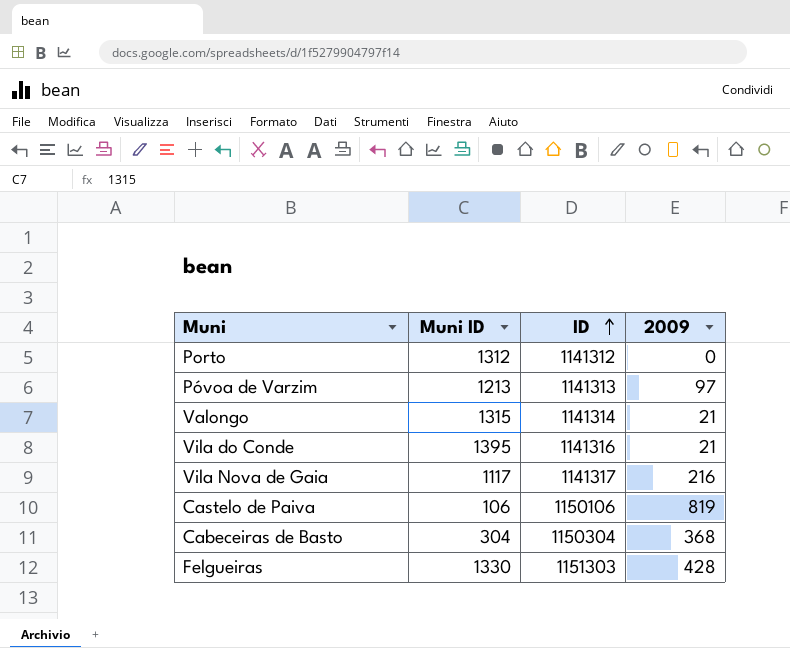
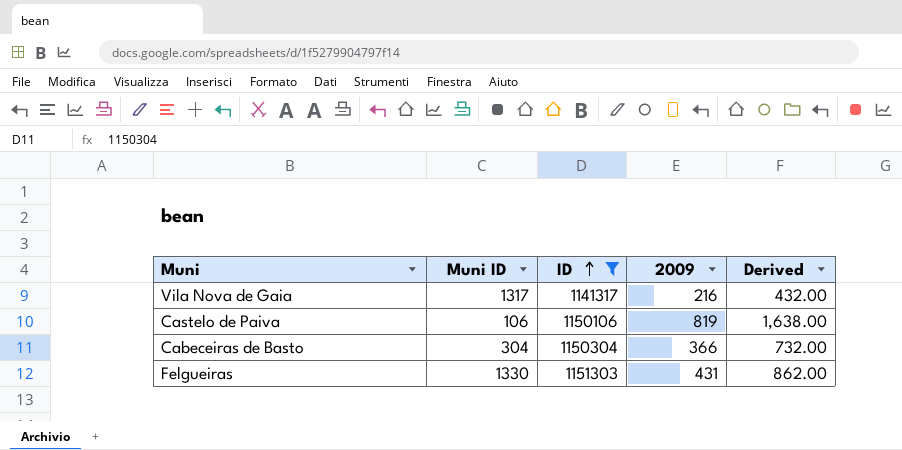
filter: none -> ID >= 1141317
column Derived | formula: none -> [2009] * 2
Vila Nova de Gaia | Muni ID: 1117 -> 1317
Cabeceiras de Basto | 2009: 368 -> 366
Felgueiras | 2009: 428 -> 431

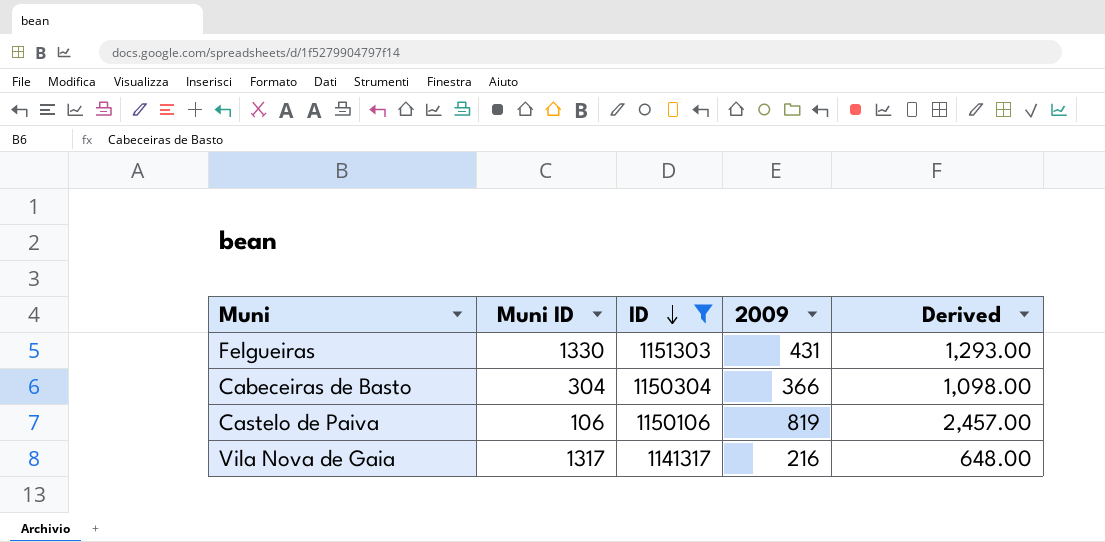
row order: ID ascending -> ID descending
column Derived | formula: [2009] * 2 -> [2009] * 3

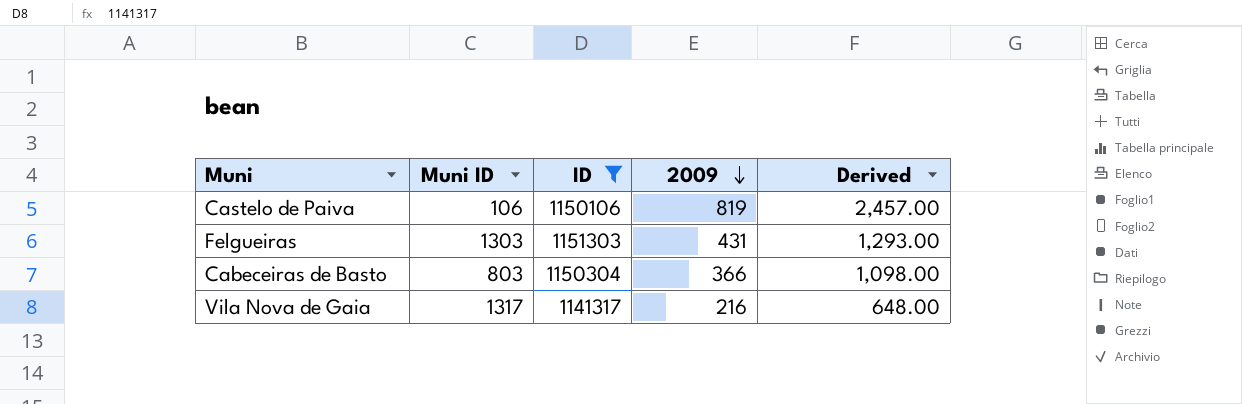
row order: ID descending -> 2009 descending
Felgueiras | Muni ID: 1330 -> 1303
Cabeceiras de Basto | Muni ID: 304 -> 803

